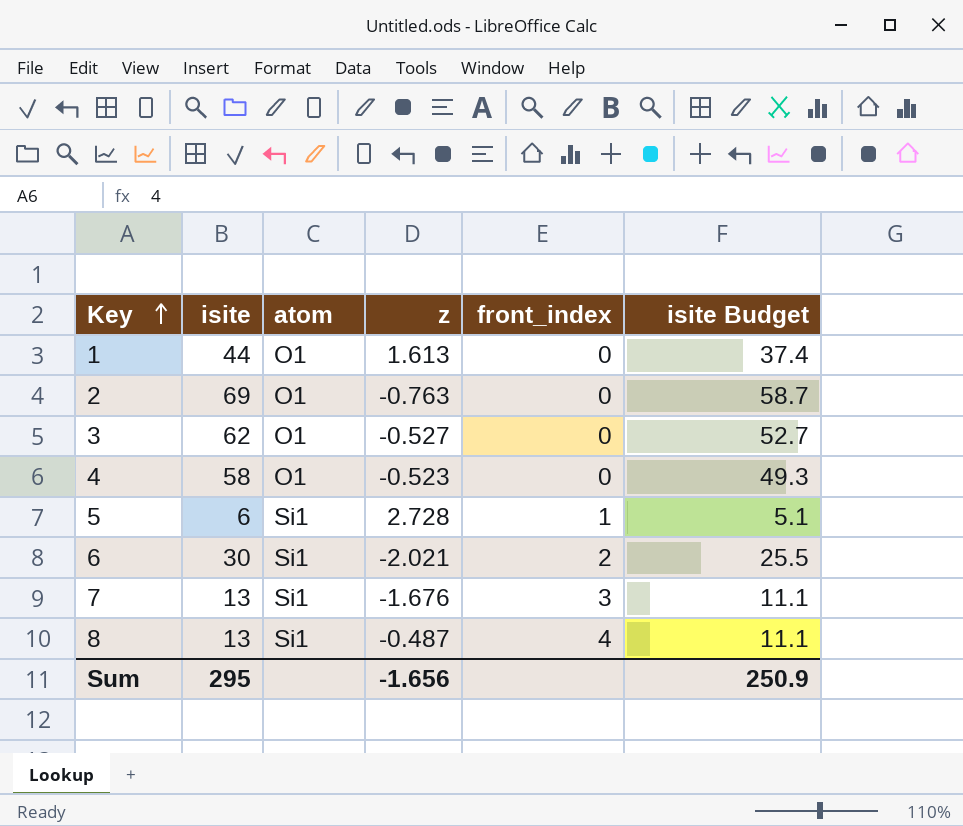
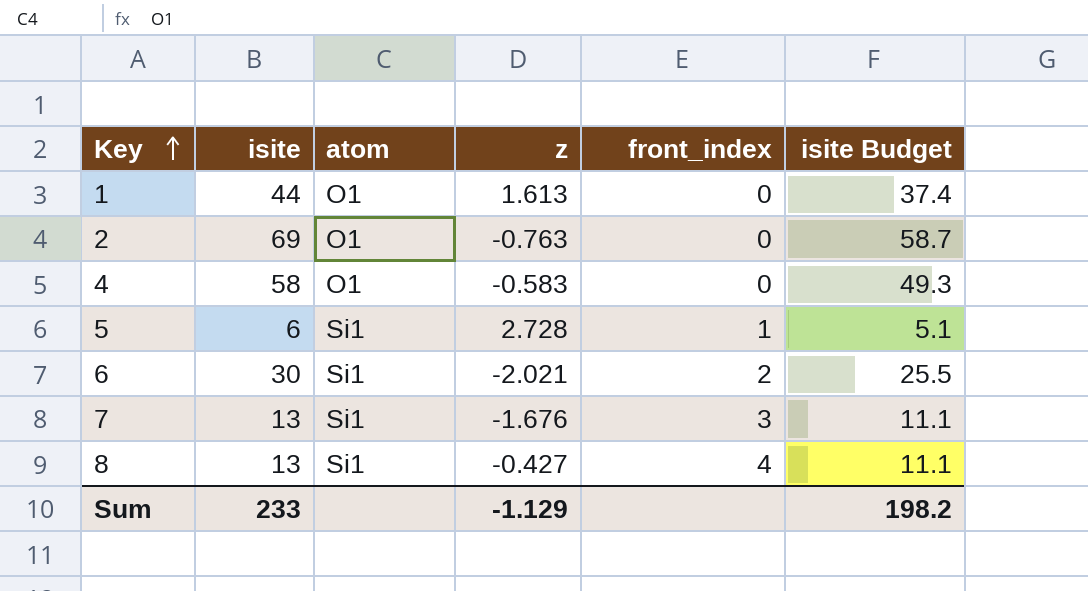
row 3: 62 | O1 | -0.527 | 0 | 52.7 -> none
4 | z: -0.523 -> -0.583
8 | z: -0.487 -> -0.427
Sum | isite: 295 -> 233
Sum | z: -1.656 -> -1.129
Sum | isite Budget: 250.9 -> 198.2

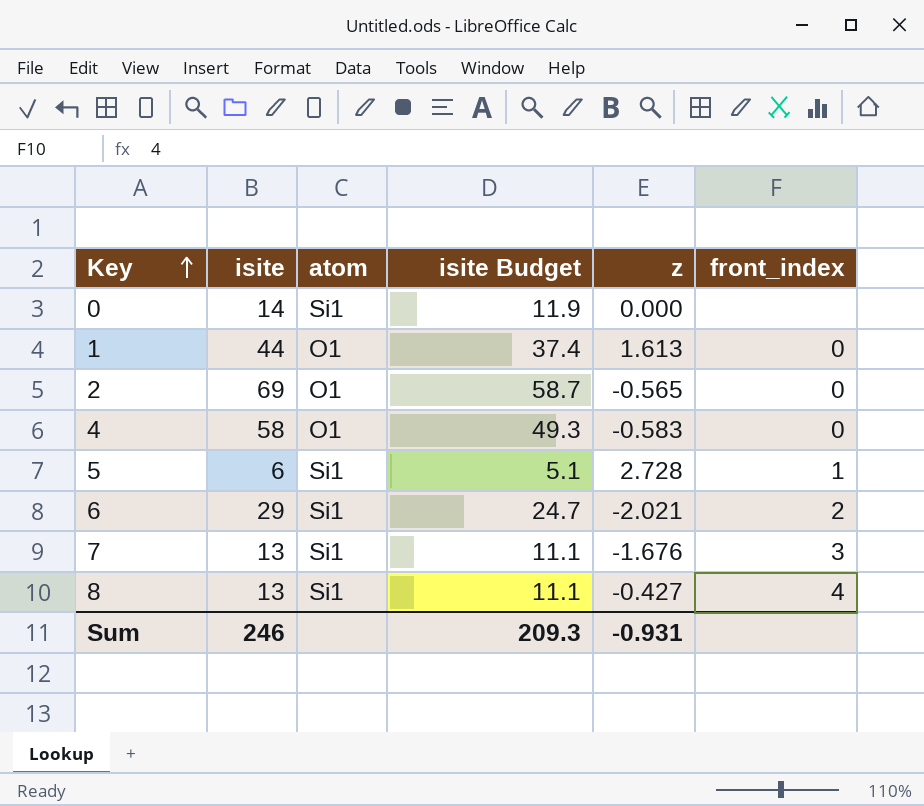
column isite Budget | position: 6 -> 4
row 0: none -> 14 | Si1 | 11.9 | 0.000 | none
2 | z: -0.763 -> -0.565
6 | isite: 30 -> 29
6 | isite Budget: 25.5 -> 24.7
Sum | isite: 233 -> 246
Sum | isite Budget: 198.2 -> 209.3
Sum | z: -1.129 -> -0.931

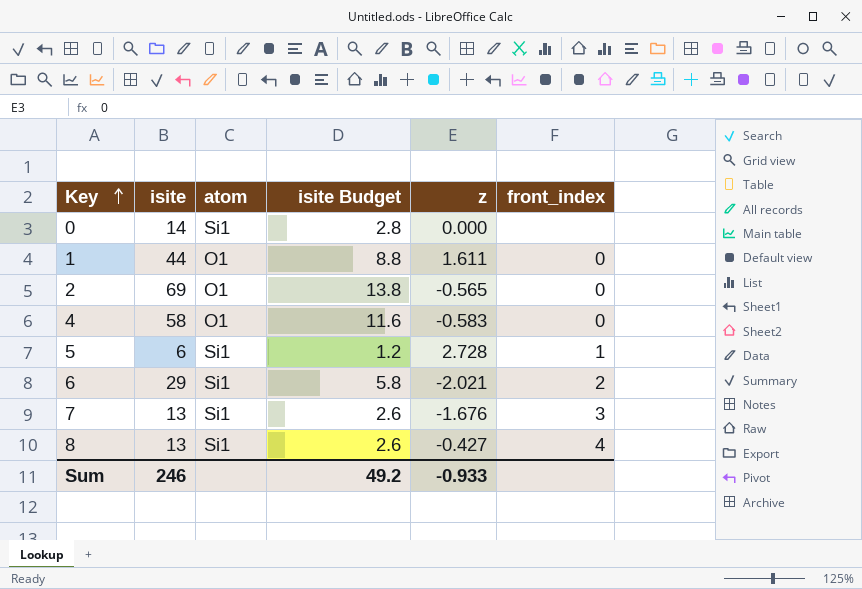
column isite Budget | formula: [isite] * 0.85 -> [isite] * 0.2
1 | z: 1.613 -> 1.611
Sum | isite Budget: 209.3 -> 49.2
Sum | z: -0.931 -> -0.933

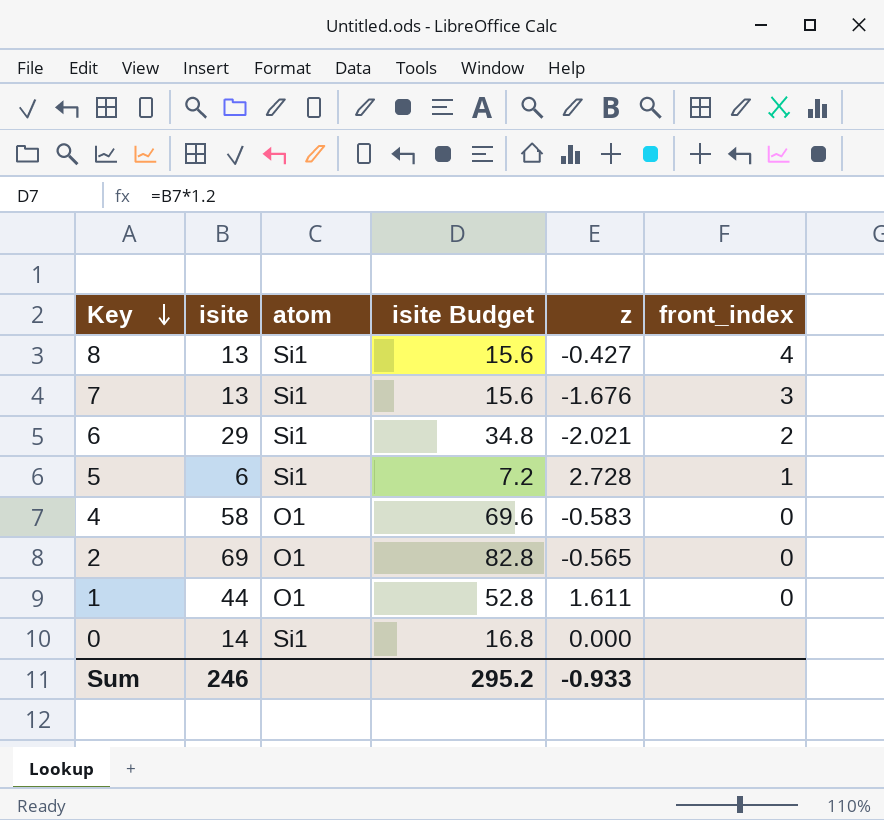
row order: Key ascending -> Key descending
column isite Budget | formula: [isite] * 0.2 -> [isite] * 1.2
Sum | isite Budget: 49.2 -> 295.2

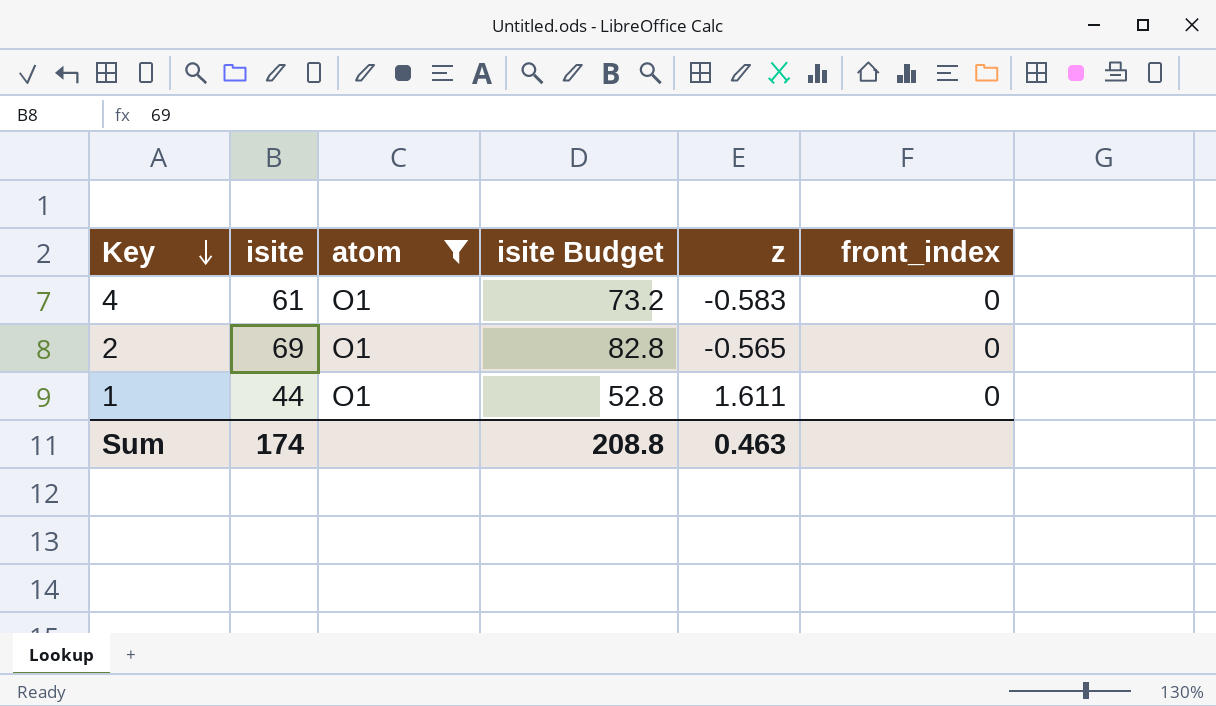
filter: none -> atom = O1
4 | isite: 58 -> 61
4 | isite Budget: 69.6 -> 73.2
Sum | isite: 246 -> 174
Sum | isite Budget: 295.2 -> 208.8
Sum | z: -0.933 -> 0.463

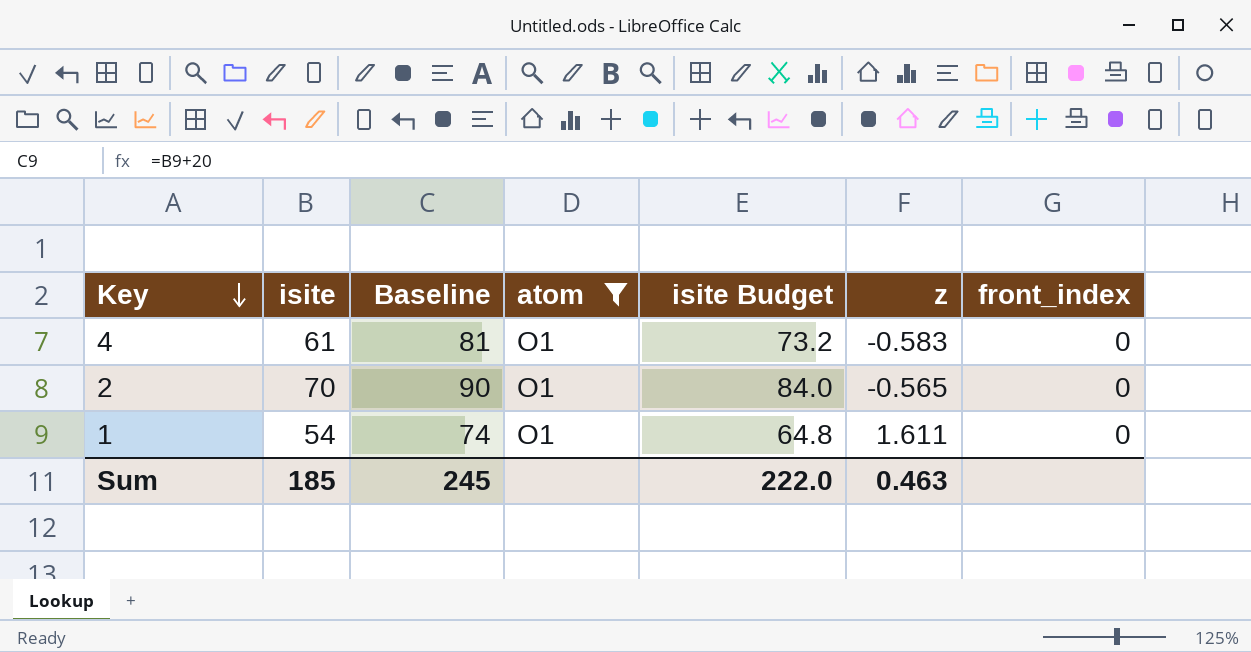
column Baseline | formula: none -> [isite] + 20
2 | isite: 69 -> 70
2 | isite Budget: 82.8 -> 84.0
1 | isite: 44 -> 54
1 | isite Budget: 52.8 -> 64.8
Sum | isite: 174 -> 185
Sum | isite Budget: 208.8 -> 222.0

